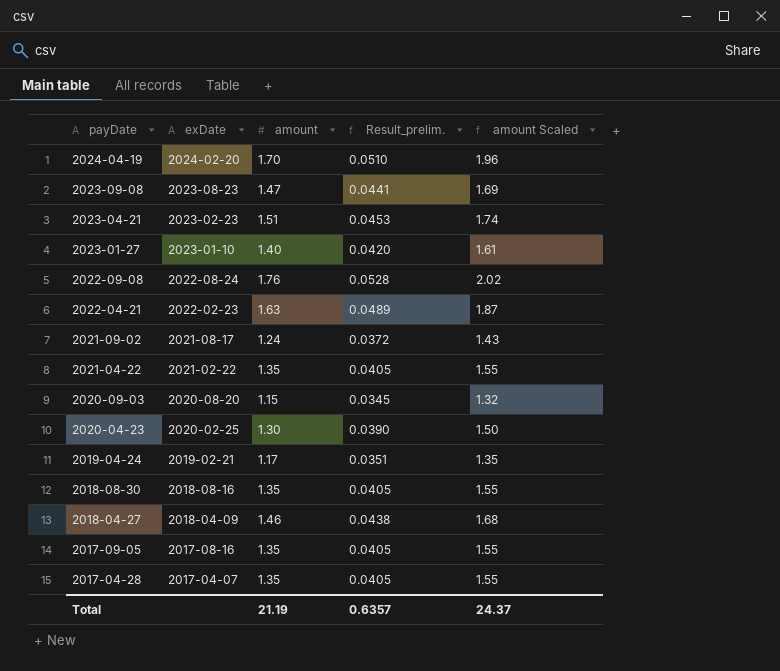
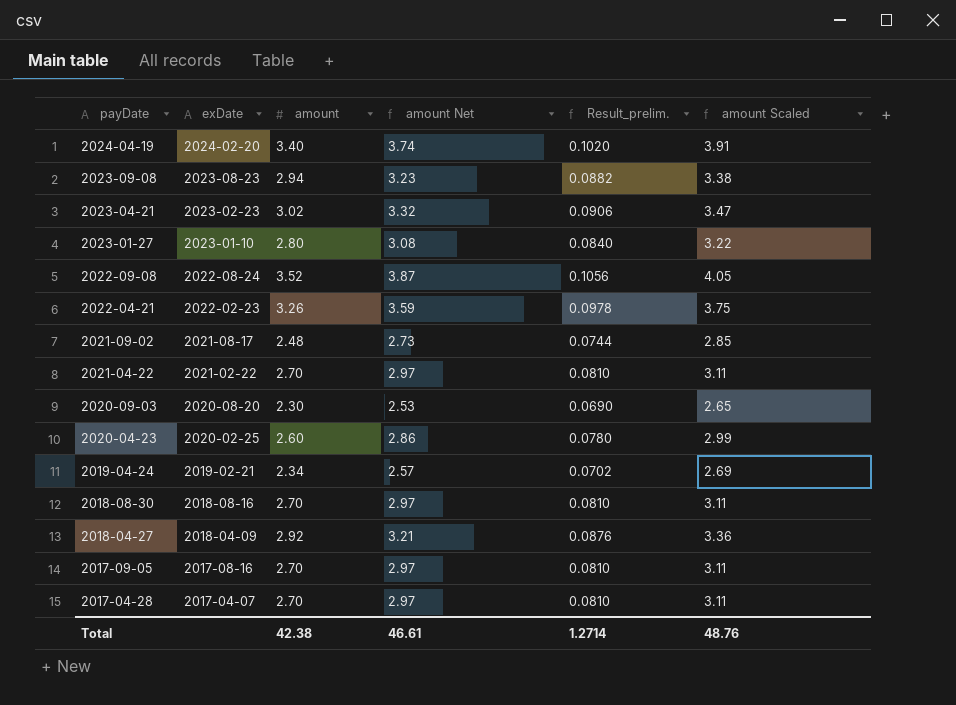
column amount Net | formula: none -> [amount] * 1.1
2024-04-19 | amount: 1.70 -> 3.40
2024-04-19 | Result_prelim.: 0.0510 -> 0.1020
2024-04-19 | amount Scaled: 1.96 -> 3.91
2023-09-08 | amount: 1.47 -> 2.94
2023-09-08 | Result_prelim.: 0.0441 -> 0.0882
2023-09-08 | amount Scaled: 1.69 -> 3.38
2023-04-21 | amount: 1.51 -> 3.02
2023-04-21 | Result_prelim.: 0.0453 -> 0.0906
2023-04-21 | amount Scaled: 1.74 -> 3.47
2023-01-27 | amount: 1.40 -> 2.80
2023-01-27 | Result_prelim.: 0.0420 -> 0.0840
2023-01-27 | amount Scaled: 1.61 -> 3.22
2022-09-08 | amount: 1.76 -> 3.52
2022-09-08 | Result_prelim.: 0.0528 -> 0.1056
2022-09-08 | amount Scaled: 2.02 -> 4.05
2022-04-21 | amount: 1.63 -> 3.26
2022-04-21 | Result_prelim.: 0.0489 -> 0.0978
2022-04-21 | amount Scaled: 1.87 -> 3.75
2021-09-02 | amount: 1.24 -> 2.48
2021-09-02 | Result_prelim.: 0.0372 -> 0.0744
2021-09-02 | amount Scaled: 1.43 -> 2.85
2021-04-22 | amount: 1.35 -> 2.70
2021-04-22 | Result_prelim.: 0.0405 -> 0.0810
2021-04-22 | amount Scaled: 1.55 -> 3.11
2020-09-03 | amount: 1.15 -> 2.30
2020-09-03 | Result_prelim.: 0.0345 -> 0.0690
2020-09-03 | amount Scaled: 1.32 -> 2.65
2020-04-23 | amount: 1.30 -> 2.60
2020-04-23 | Result_prelim.: 0.0390 -> 0.0780
2020-04-23 | amount Scaled: 1.50 -> 2.99
2019-04-24 | amount: 1.17 -> 2.34
2019-04-24 | Result_prelim.: 0.0351 -> 0.0702
2019-04-24 | amount Scaled: 1.35 -> 2.69
2018-08-30 | amount: 1.35 -> 2.70
2018-08-30 | Result_prelim.: 0.0405 -> 0.0810
2018-08-30 | amount Scaled: 1.55 -> 3.11
2018-04-27 | amount: 1.46 -> 2.92
2018-04-27 | Result_prelim.: 0.0438 -> 0.0876
2018-04-27 | amount Scaled: 1.68 -> 3.36
2017-09-05 | amount: 1.35 -> 2.70
2017-09-05 | Result_prelim.: 0.0405 -> 0.0810
2017-09-05 | amount Scaled: 1.55 -> 3.11
2017-04-28 | amount: 1.35 -> 2.70
2017-04-28 | Result_prelim.: 0.0405 -> 0.0810
2017-04-28 | amount Scaled: 1.55 -> 3.11
Total | amount: 21.19 -> 42.38
Total | Result_prelim.: 0.6357 -> 1.2714
Total | amount Scaled: 24.37 -> 48.76

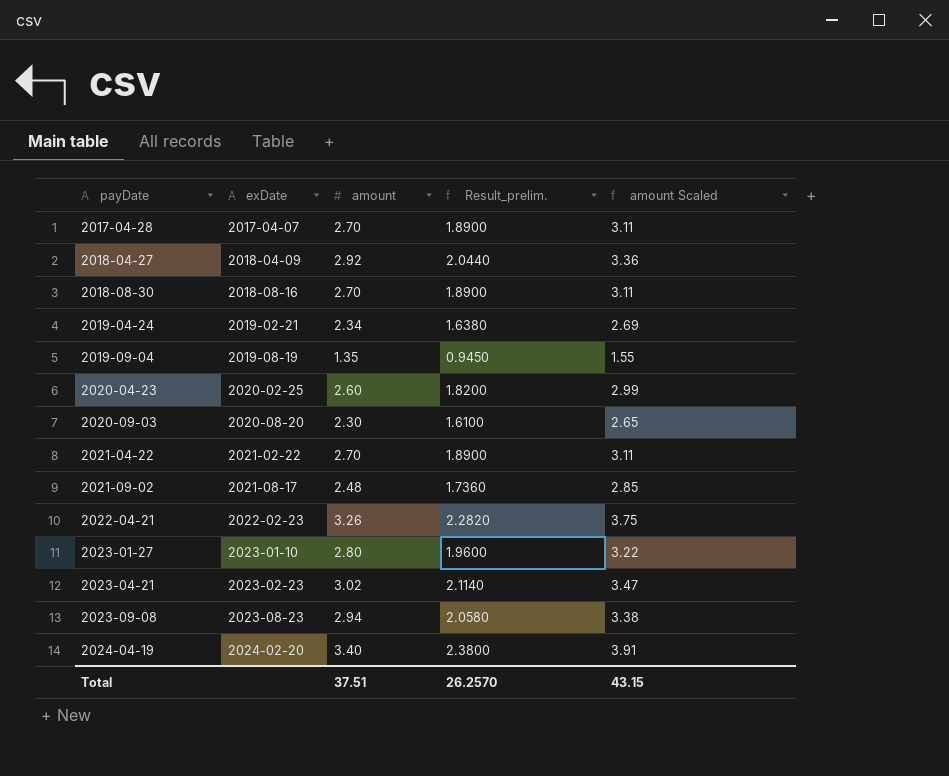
row order: payDate descending -> payDate ascending
column amount Net | formula: [amount] * 1.1 -> none
column Result_prelim. | formula: [amount] * 0.03 -> [amount] * 0.7
row 2022-09-08: 2022-08-24 | 3.52 | 3.87 | 0.1056 | 4.05 -> none
row 2017-09-05: 2017-08-16 | 2.70 | 2.97 | 0.0810 | 3.11 -> none
row 2019-09-04: none -> 2019-08-19 | 1.35 | 0.9450 | 1.55
Total | amount: 42.38 -> 37.51
Total | Result_prelim.: 1.2714 -> 26.2570
Total | amount Scaled: 48.76 -> 43.15

